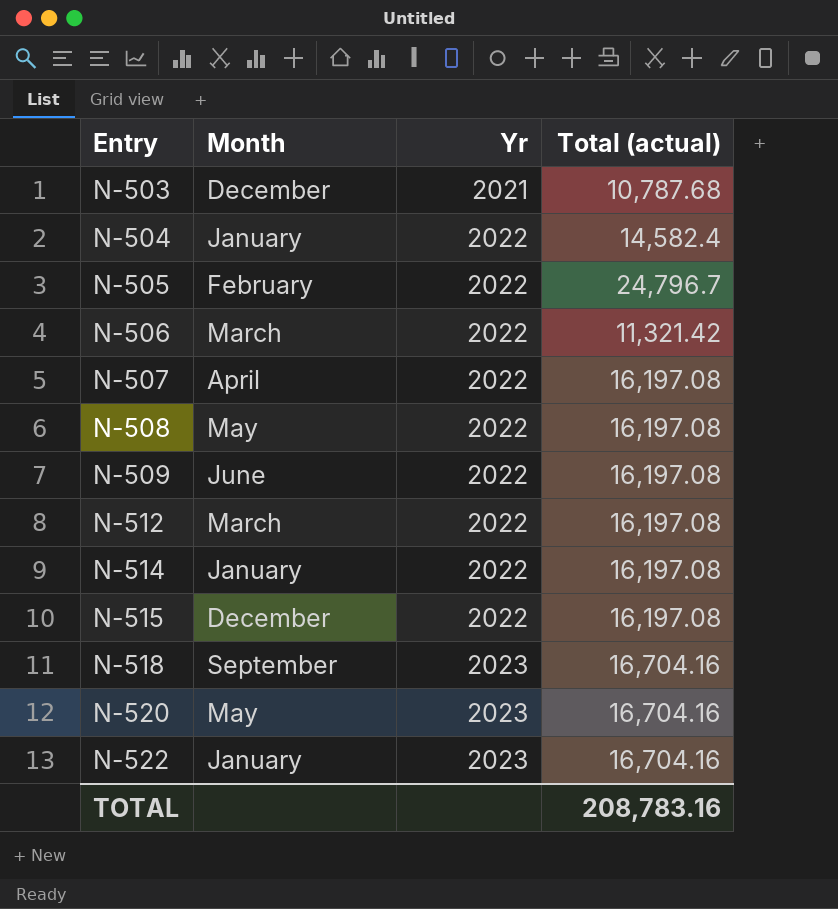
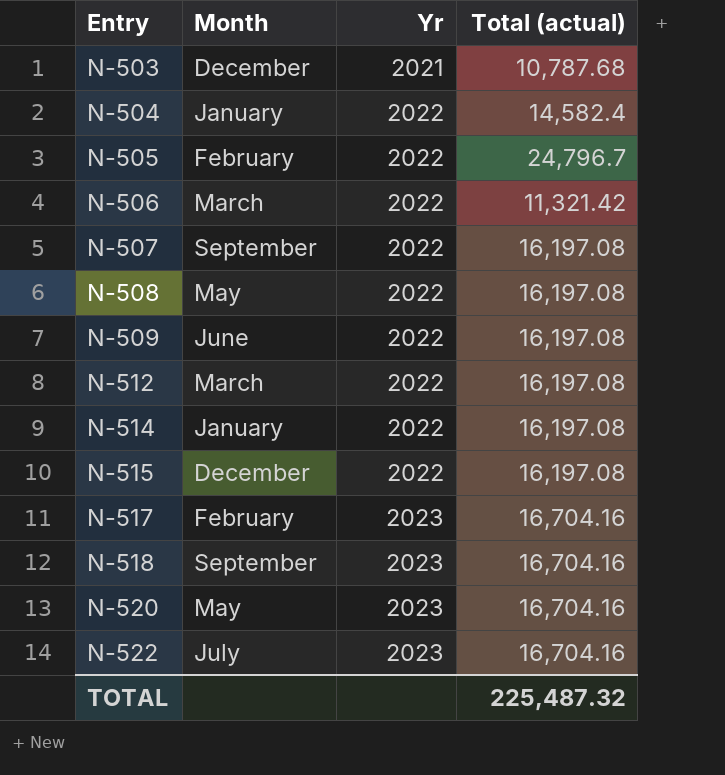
N-507 | Month: April -> September
row N-517: none -> February | 2023 | 16,704.16
N-522 | Month: January -> July
TOTAL | Total (actual): 208,783.16 -> 225,487.32

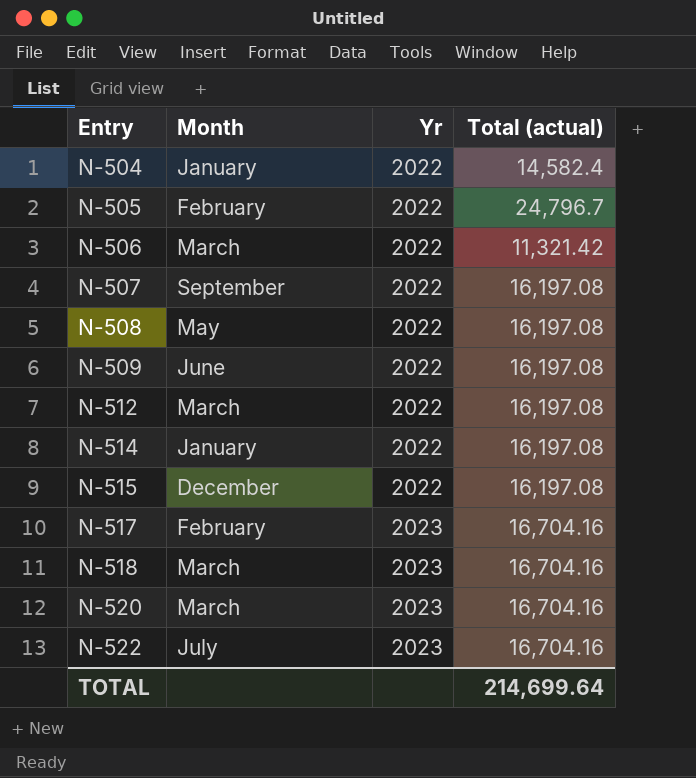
row N-503: December | 2021 | 10,787.68 -> none
N-518 | Month: September -> March
N-520 | Month: May -> March
TOTAL | Total (actual): 225,487.32 -> 214,699.64

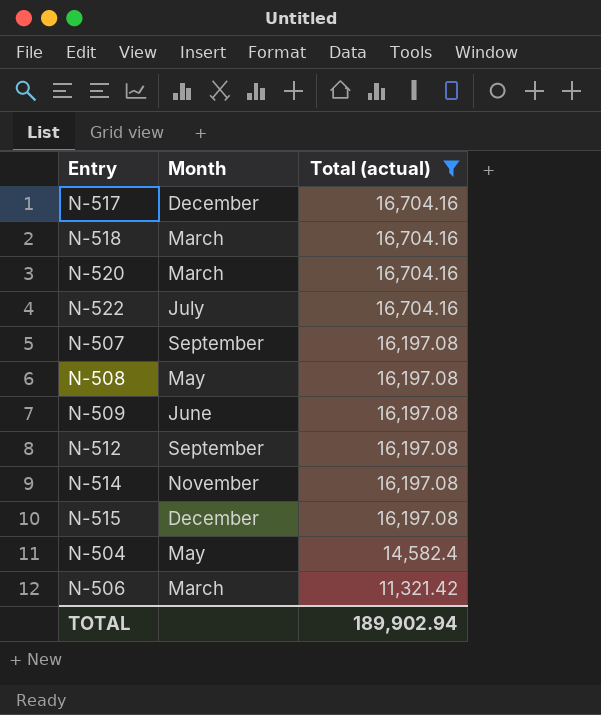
filter: none -> Total (actual) != 24,796.7
row order: Entry ascending -> Total (actual) descending
column Yr | position: 3 -> none
N-517 | Month: February -> December
N-512 | Month: March -> September
N-514 | Month: January -> November
N-504 | Month: January -> May
TOTAL | Total (actual): 214,699.64 -> 189,902.94

